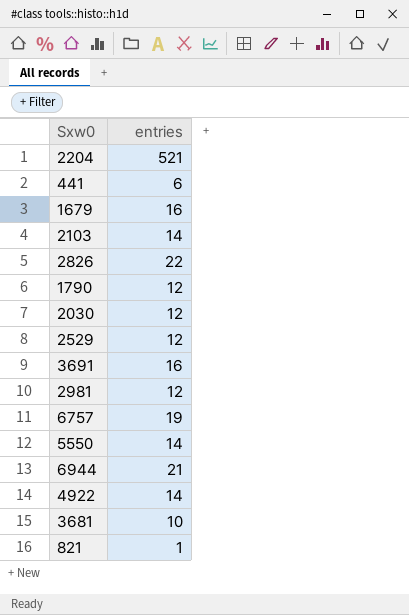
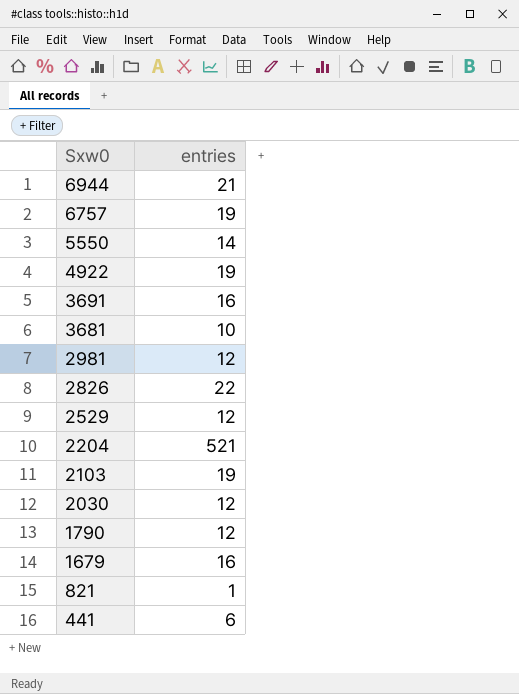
row order: none -> Sxw0 descending
4922 | entries: 14 -> 19
2103 | entries: 14 -> 19

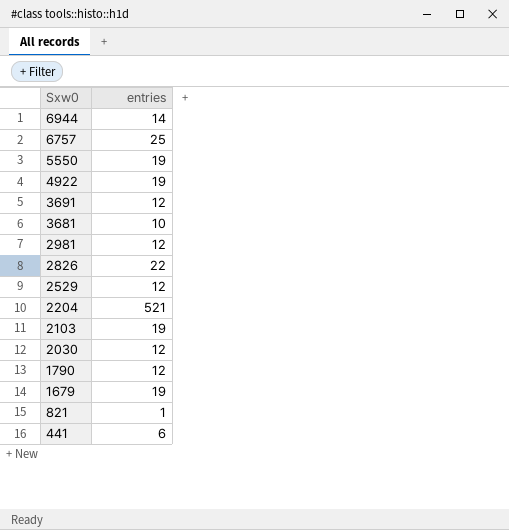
6944 | entries: 21 -> 14
6757 | entries: 19 -> 25
5550 | entries: 14 -> 19
3691 | entries: 16 -> 12
1679 | entries: 16 -> 19

